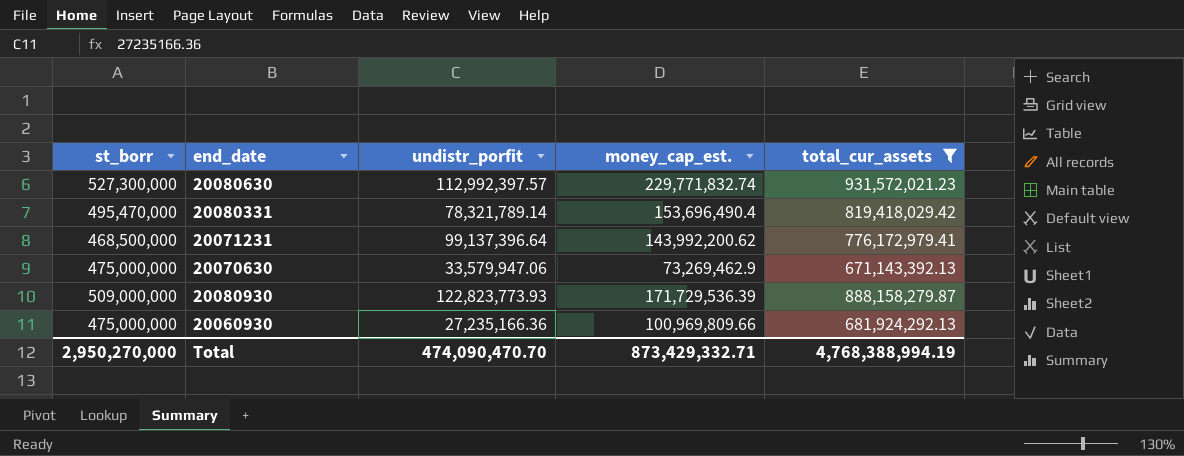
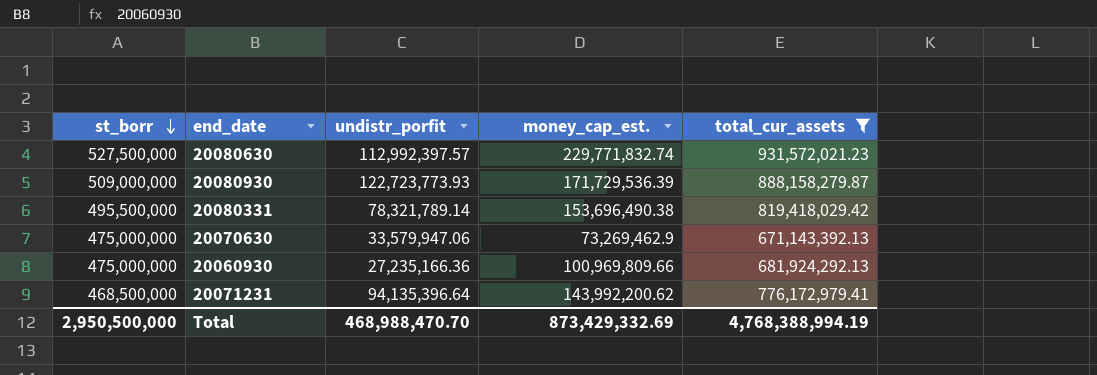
row order: none -> st_borr descending
20080630 | st_borr: 527,300,000 -> 527,500,000
20080930 | undistr_porfit: 122,823,773.93 -> 122,723,773.93
20080331 | st_borr: 495,470,000 -> 495,500,000
20080331 | money_cap_est.: 153,696,490.4 -> 153,696,490.38
20071231 | undistr_porfit: 99,137,396.64 -> 94,135,396.64
Total | st_borr: 2,950,270,000 -> 2,950,500,000
Total | undistr_porfit: 474,090,470.70 -> 468,988,470.70
Total | money_cap_est.: 873,429,332.71 -> 873,429,332.69

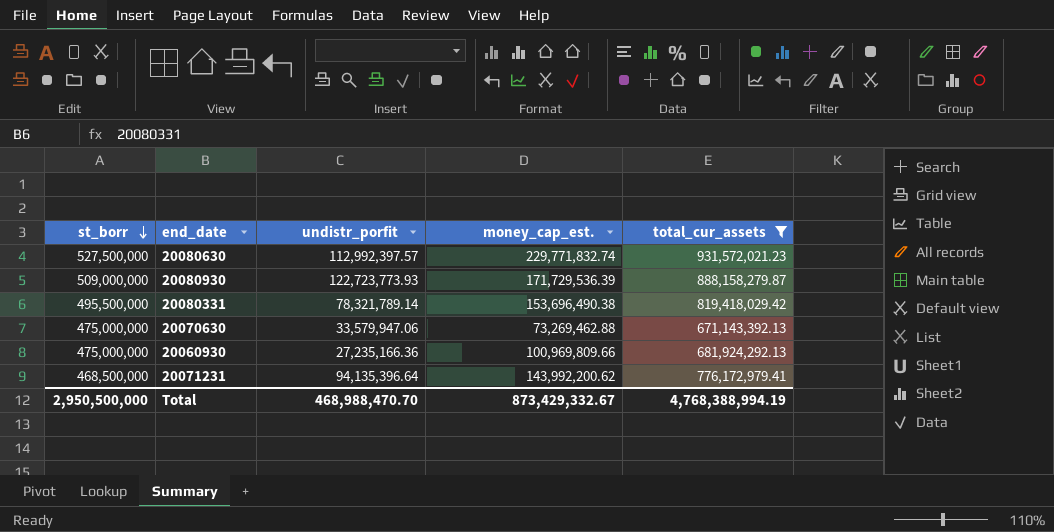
20070630 | money_cap_est.: 73,269,462.9 -> 73,269,462.88
Total | money_cap_est.: 873,429,332.69 -> 873,429,332.67

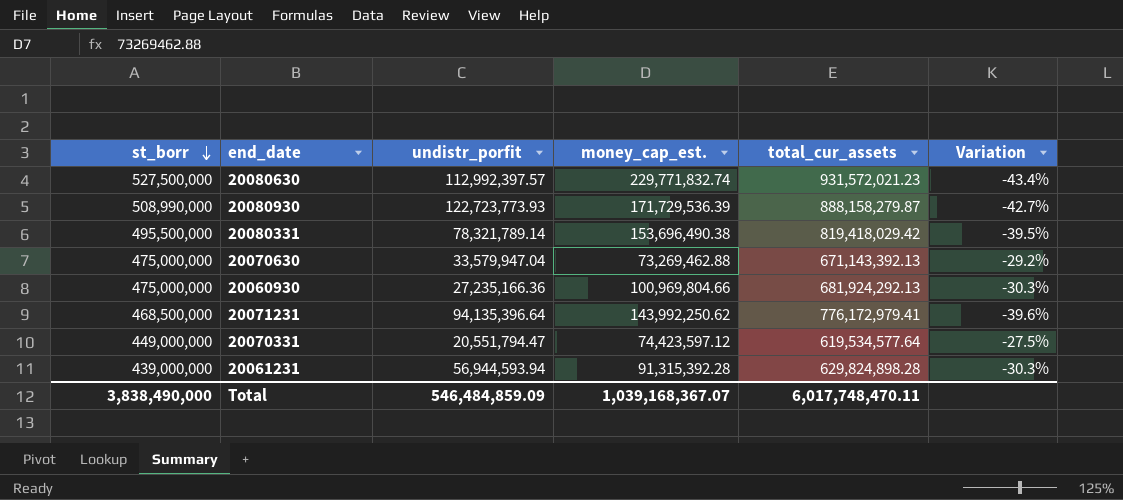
filter: total_cur_assets >= 671,143,392.13 -> none
column Variation | formula: none -> ([st_borr] - [total_cur_assets]) / [total_cur_assets]
20080930 | st_borr: 509,000,000 -> 508,990,000
20070630 | undistr_porfit: 33,579,947.06 -> 33,579,947.04
20060930 | money_cap_est.: 100,969,809.66 -> 100,969,804.66
20071231 | money_cap_est.: 143,992,200.62 -> 143,992,250.62
Total | st_borr: 2,950,500,000 -> 3,838,490,000
Total | undistr_porfit: 468,988,470.70 -> 546,484,859.09
Total | money_cap_est.: 873,429,332.67 -> 1,039,168,367.07
Total | total_cur_assets: 4,768,388,994.19 -> 6,017,748,470.11

